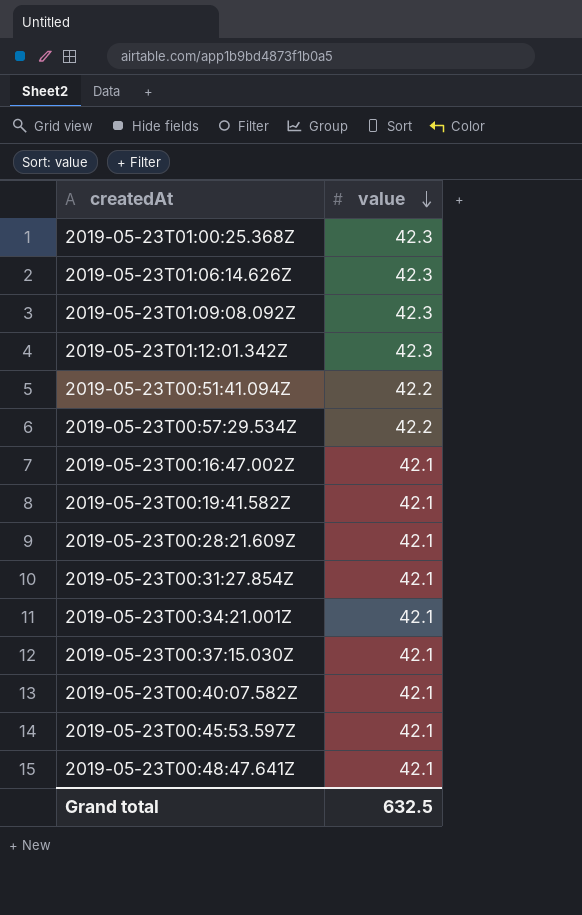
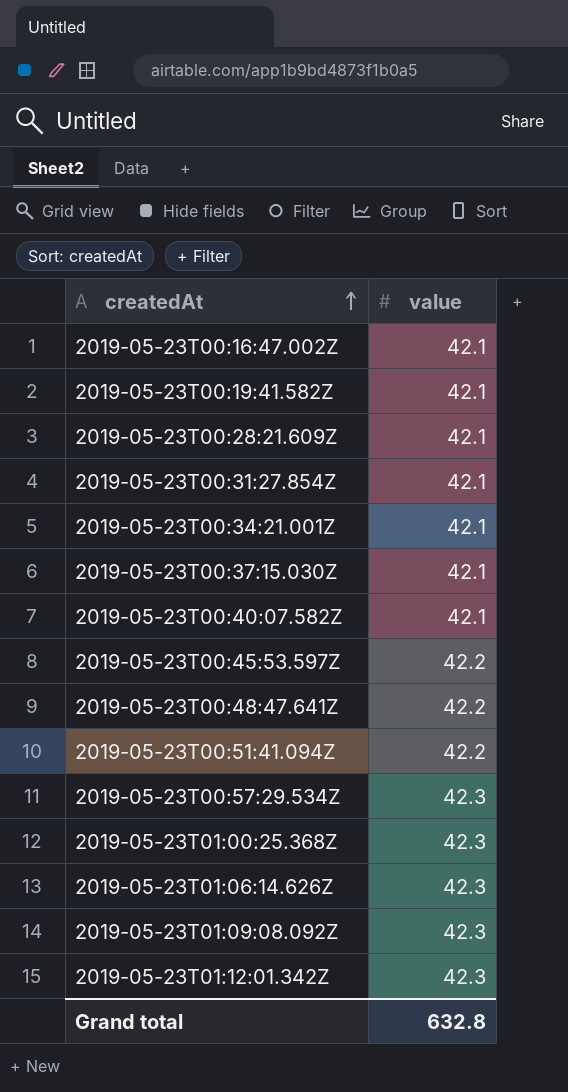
row order: value descending -> createdAt ascending
2019-05-23T00:45:53.597Z | value: 42.1 -> 42.2
2019-05-23T00:48:47.641Z | value: 42.1 -> 42.2
2019-05-23T00:57:29.534Z | value: 42.2 -> 42.3
Grand total | value: 632.5 -> 632.8

